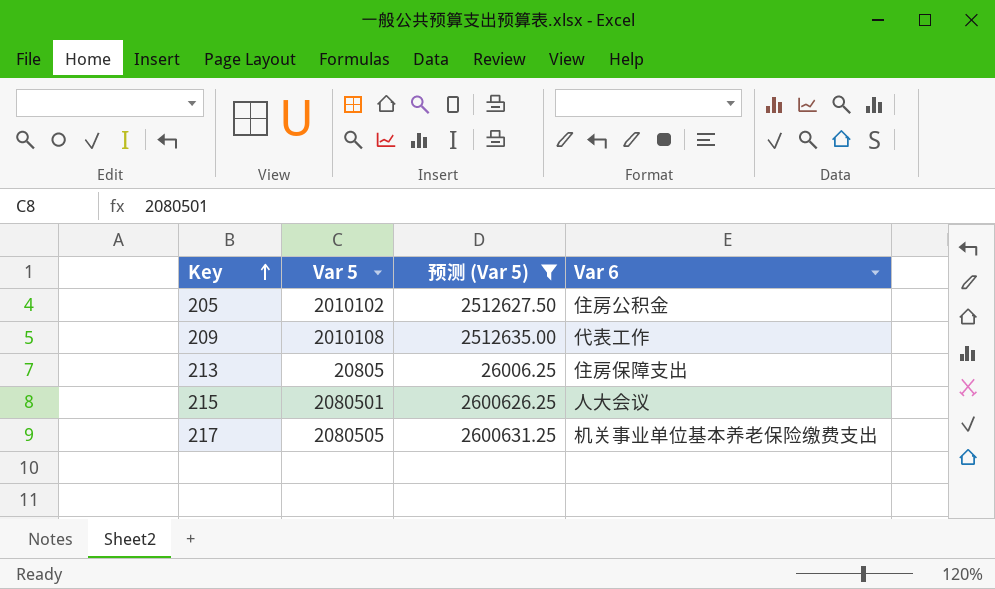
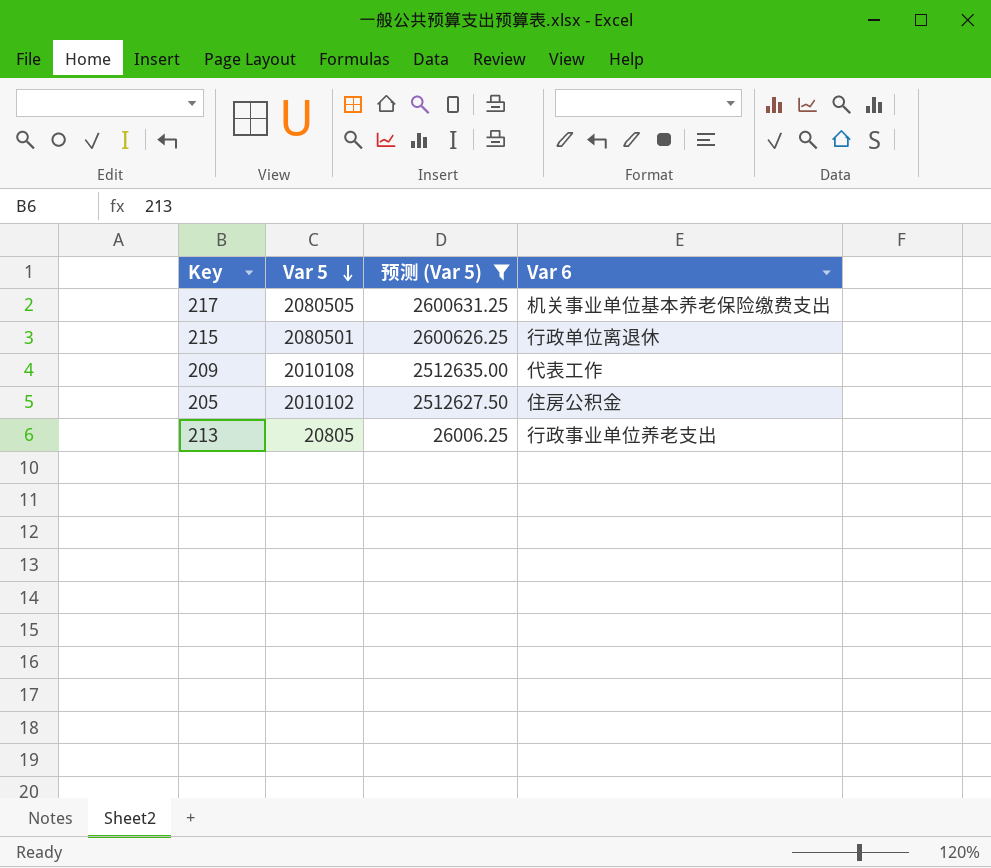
row order: Key ascending -> Var 5 descending
215 | Var 6: 人大会议 -> 行政单位离退休
213 | Var 6: 住房保障支出 -> 行政事业单位养老支出

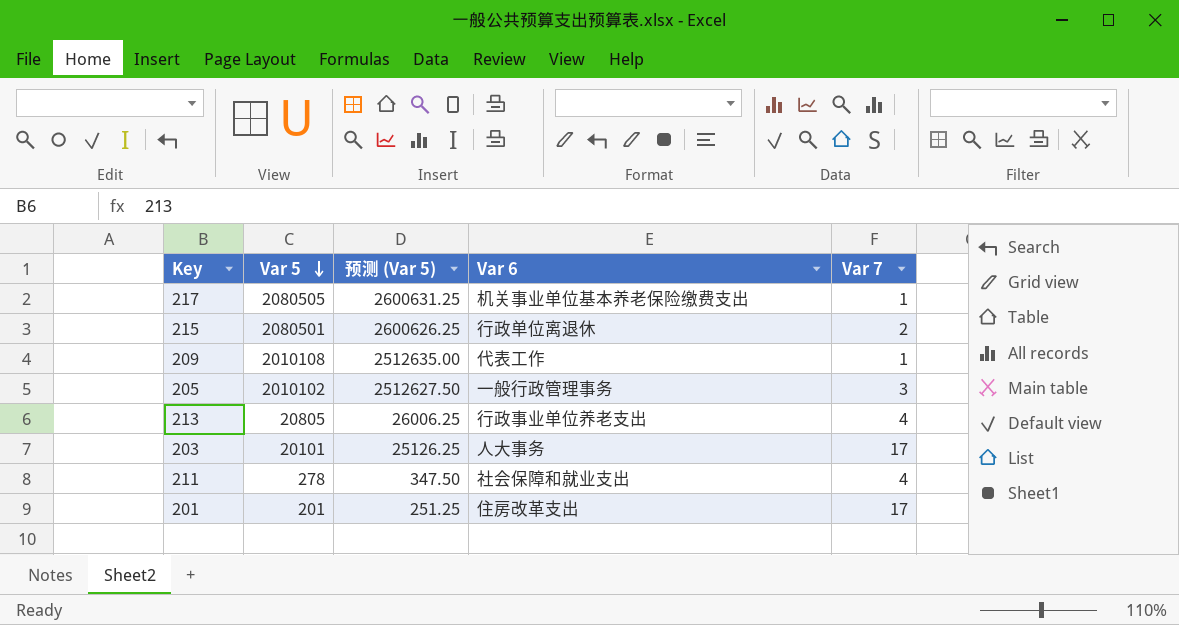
filter: 预测 (Var 5) >= 26006.25 -> none
column Var 7 | position: none -> 5
205 | Var 6: 住房公积金 -> 一般行政管理事务

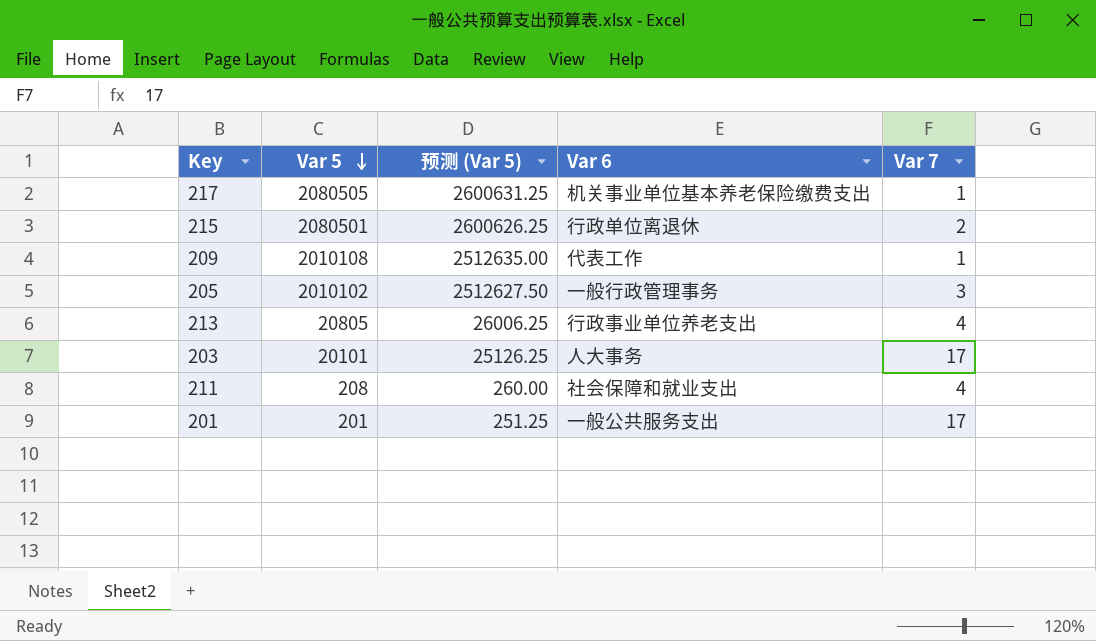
211 | Var 5: 278 -> 208
211 | 预测 (Var 5): 347.50 -> 260.00
201 | Var 6: 住房改革支出 -> 一般公共服务支出

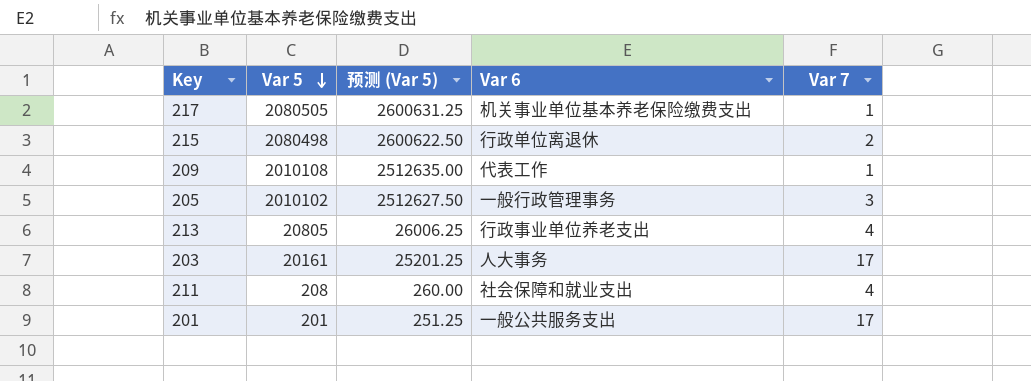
215 | Var 5: 2080501 -> 2080498
215 | 预测 (Var 5): 2600626.25 -> 2600622.50
203 | Var 5: 20101 -> 20161
203 | 预测 (Var 5): 25126.25 -> 25201.25

